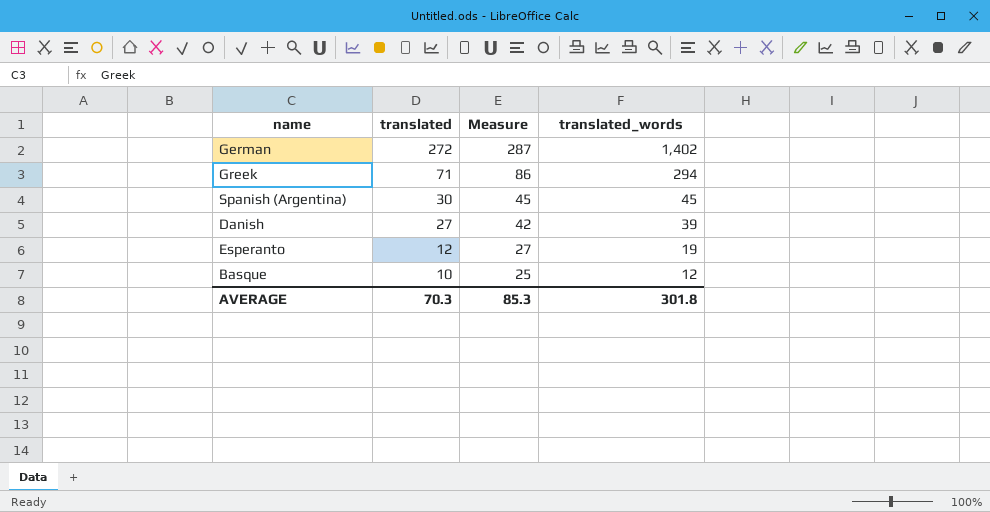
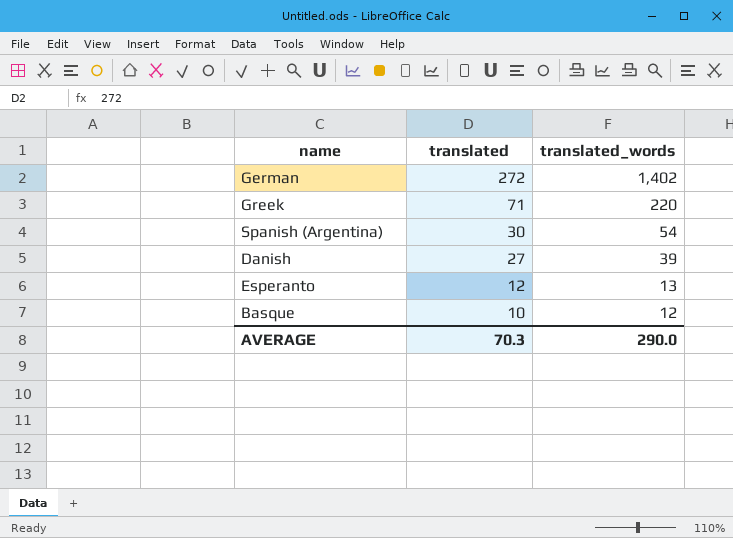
column Measure | formula: [translated] + 15 -> none
Greek | translated_words: 294 -> 220
Spanish (Argentina) | translated_words: 45 -> 54
Esperanto | translated_words: 19 -> 13
AVERAGE | translated_words: 301.8 -> 290.0

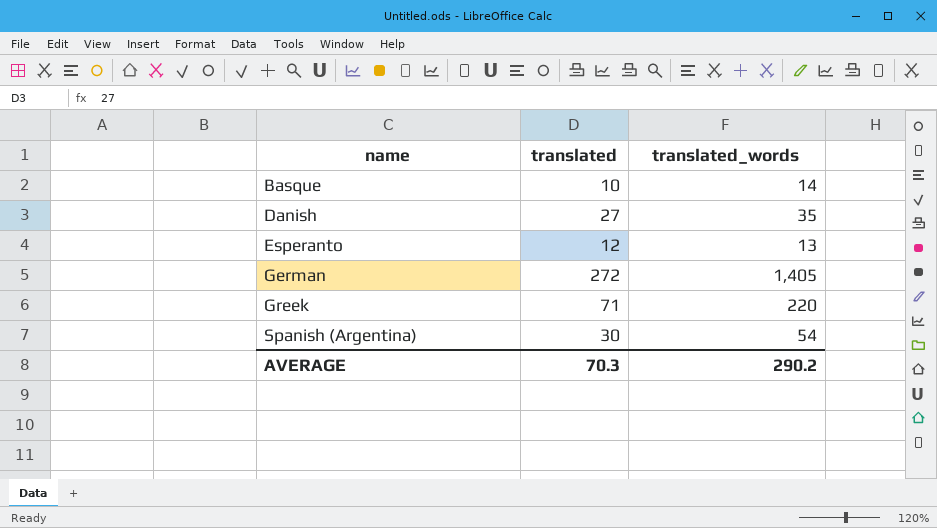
row order: translated descending -> name ascending
Basque | translated_words: 12 -> 14
Danish | translated_words: 39 -> 35
German | translated_words: 1,402 -> 1,405
AVERAGE | translated_words: 290.0 -> 290.2

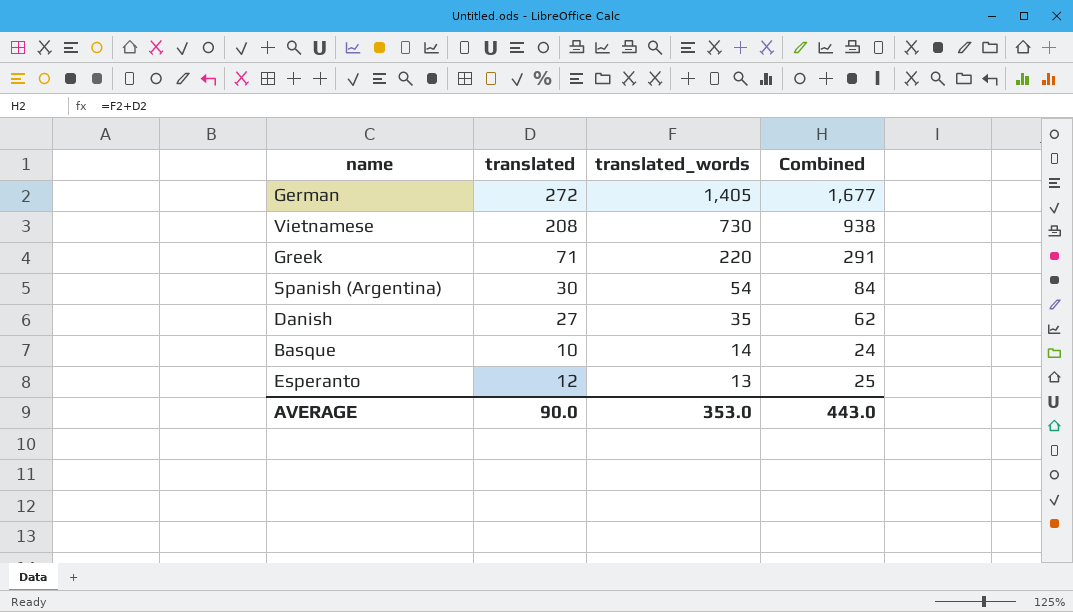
row order: name ascending -> translated_words descending
column Combined | formula: none -> [translated] + [translated_words]
row Vietnamese: none -> 208 | 730 | 938
AVERAGE | translated: 70.3 -> 90.0
AVERAGE | translated_words: 290.2 -> 353.0

